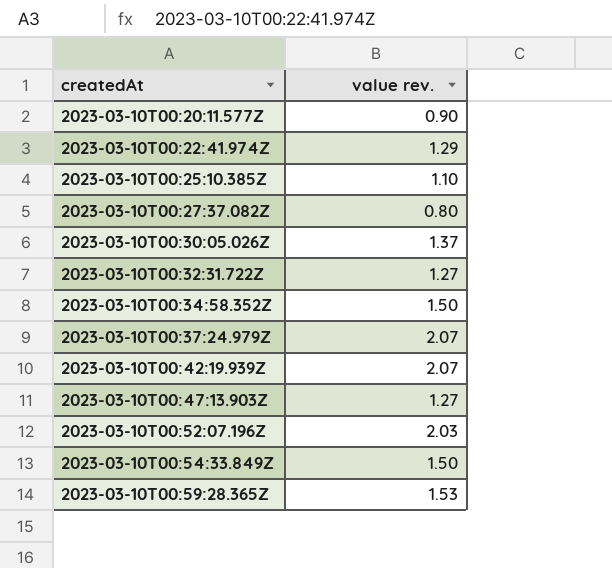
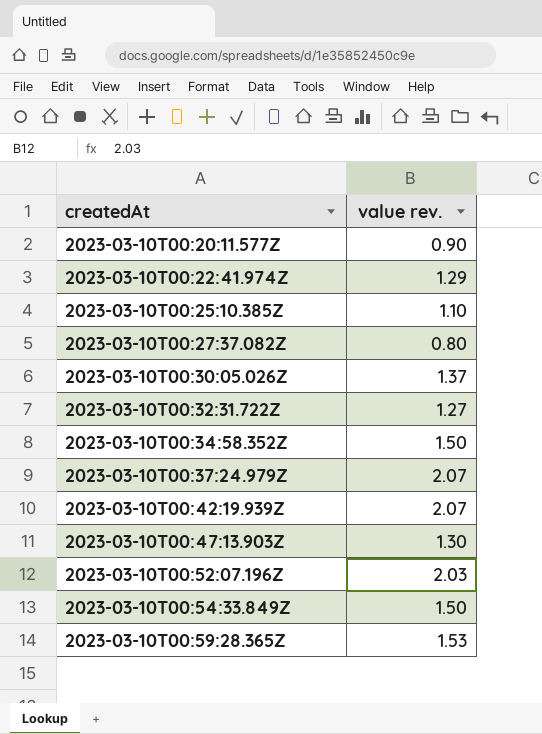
2023-03-10T00:47:13.903Z | value rev.: 1.27 -> 1.30

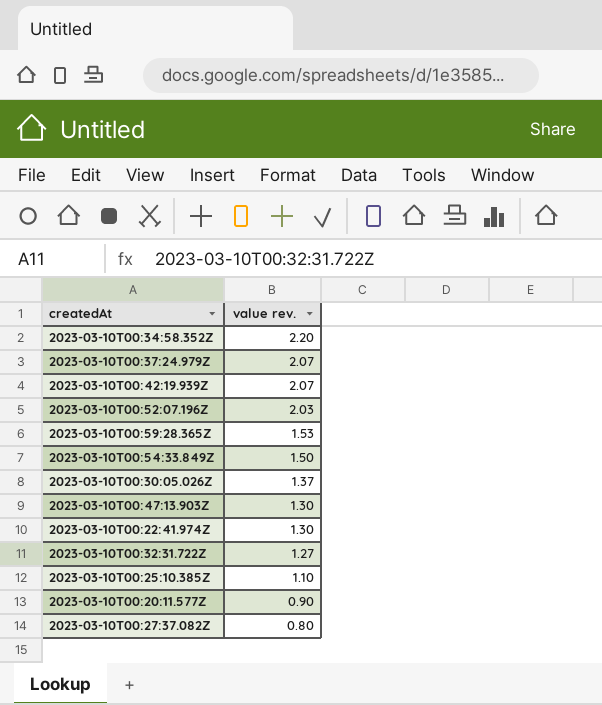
row order: createdAt ascending -> value rev. descending
2023-03-10T00:34:58.352Z | value rev.: 1.50 -> 2.20
2023-03-10T00:22:41.974Z | value rev.: 1.29 -> 1.30

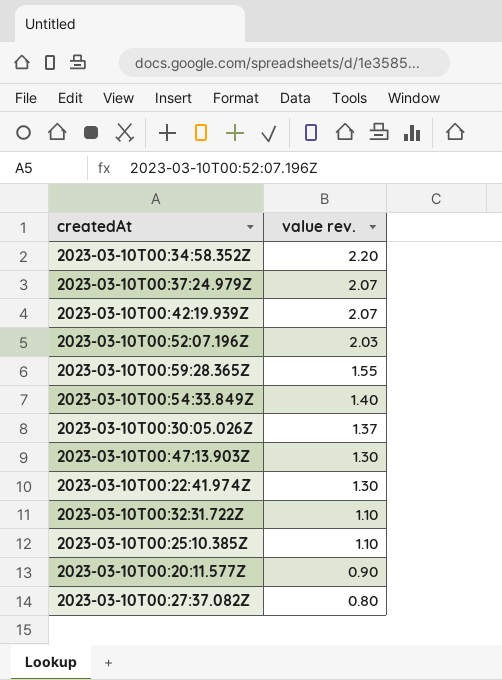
2023-03-10T00:59:28.365Z | value rev.: 1.53 -> 1.55
2023-03-10T00:54:33.849Z | value rev.: 1.50 -> 1.40
2023-03-10T00:32:31.722Z | value rev.: 1.27 -> 1.10

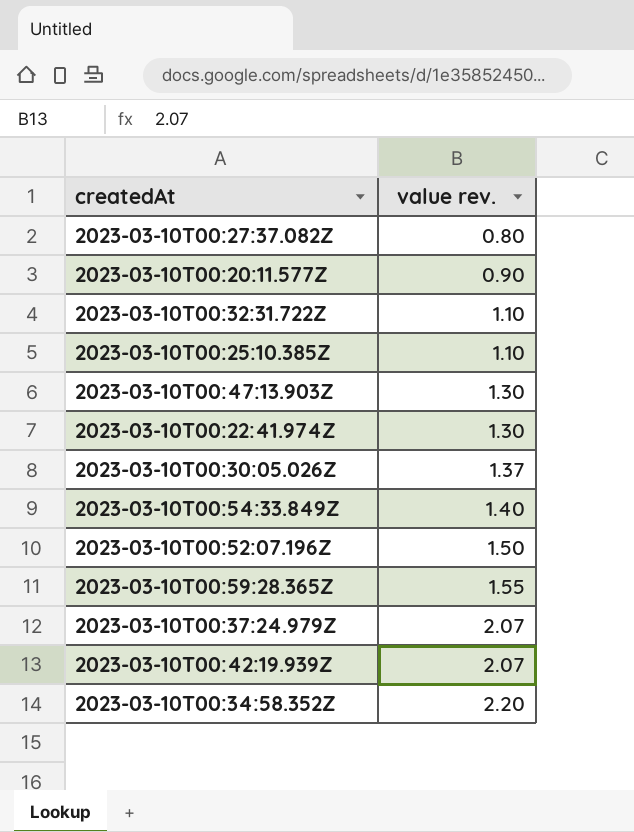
row order: value rev. descending -> value rev. ascending
2023-03-10T00:52:07.196Z | value rev.: 2.03 -> 1.50

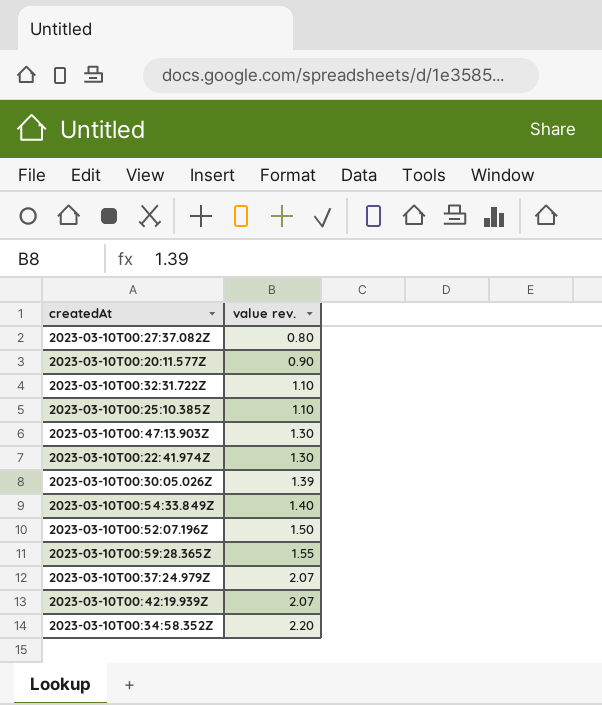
2023-03-10T00:30:05.026Z | value rev.: 1.37 -> 1.39

